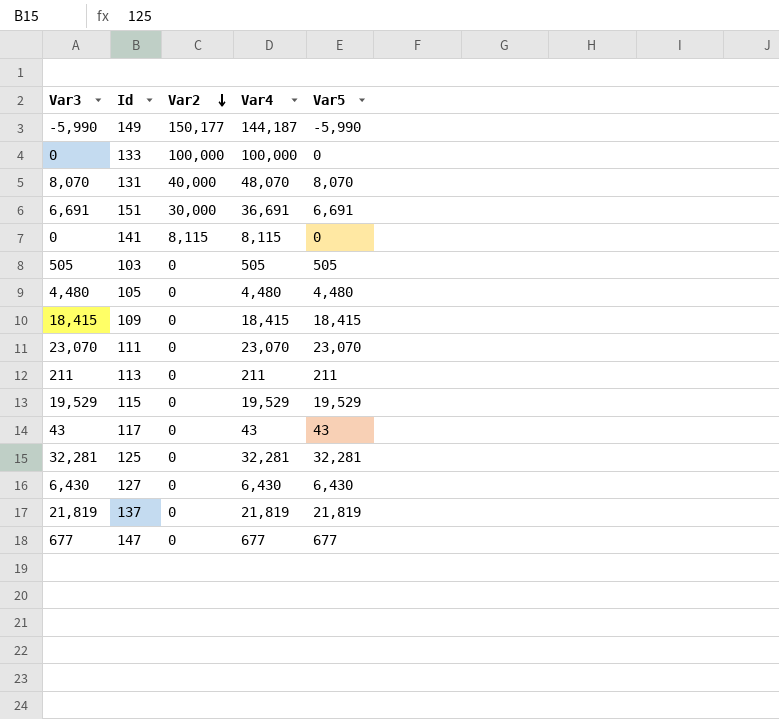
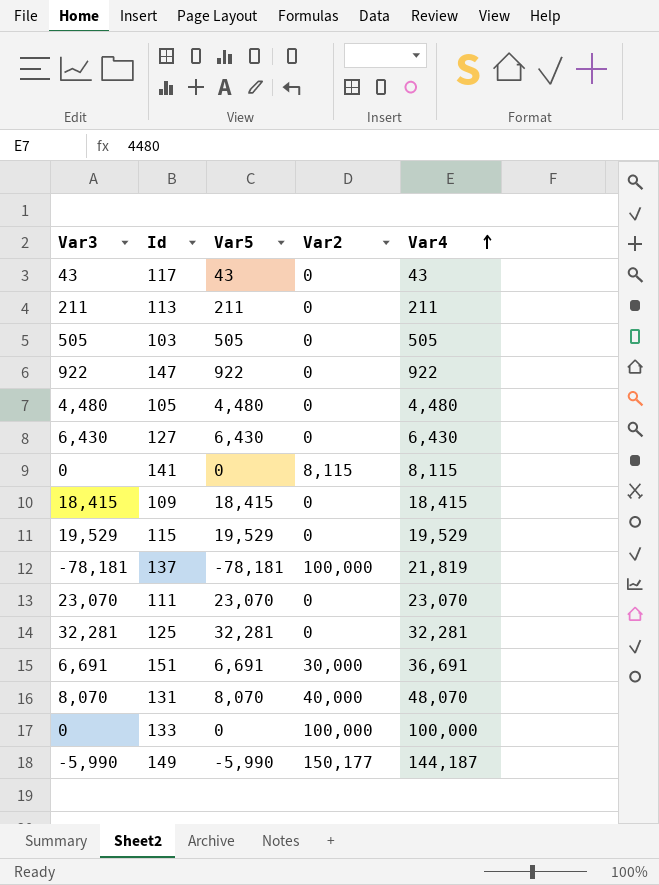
row order: Var2 descending -> Var4 ascending
column Var5 | position: 5 -> 3
147 | Var3: 677 -> 922
147 | Var5: 677 -> 922
147 | Var4: 677 -> 922
137 | Var3: 21,819 -> -78,181
137 | Var5: 21,819 -> -78,181
137 | Var2: 0 -> 100,000

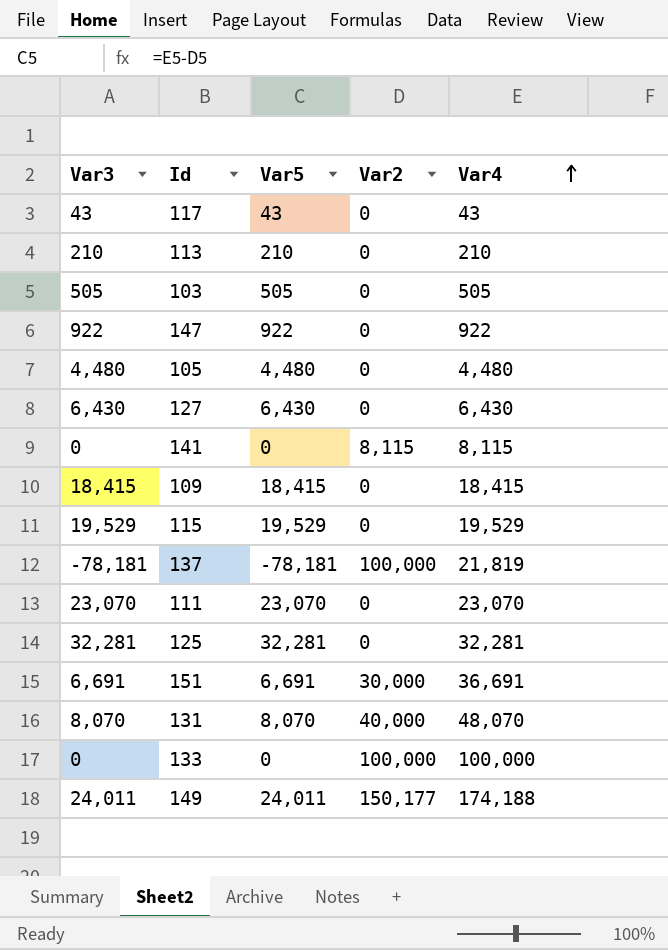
113 | Var3: 211 -> 210
113 | Var5: 211 -> 210
113 | Var4: 211 -> 210
149 | Var3: -5,990 -> 24,011
149 | Var5: -5,990 -> 24,011
149 | Var4: 144,187 -> 174,188

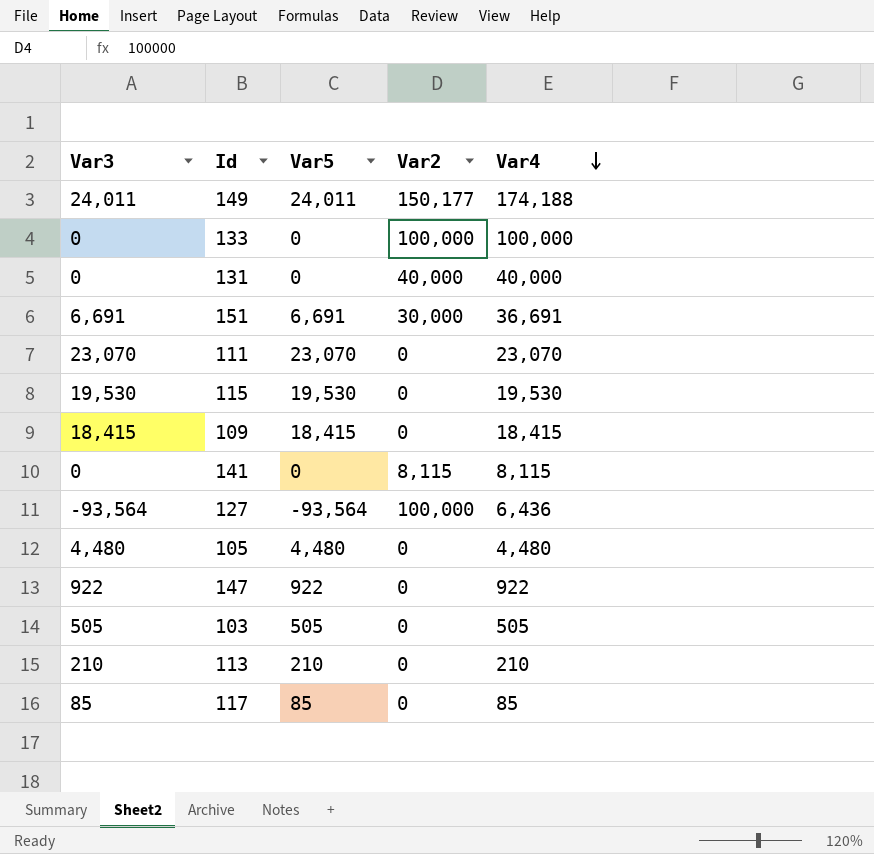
row order: Var4 ascending -> Var4 descending
row 137: -78,181 | -78,181 | 100,000 | 21,819 -> none
row 125: 32,281 | 32,281 | 0 | 32,281 -> none
131 | Var3: 8,070 -> 0
131 | Var5: 8,070 -> 0
131 | Var4: 48,070 -> 40,000
115 | Var3: 19,529 -> 19,530
115 | Var5: 19,529 -> 19,530
115 | Var4: 19,529 -> 19,530
127 | Var3: 6,430 -> -93,564
127 | Var5: 6,430 -> -93,564
127 | Var2: 0 -> 100,000
127 | Var4: 6,430 -> 6,436
117 | Var3: 43 -> 85
117 | Var5: 43 -> 85
117 | Var4: 43 -> 85

